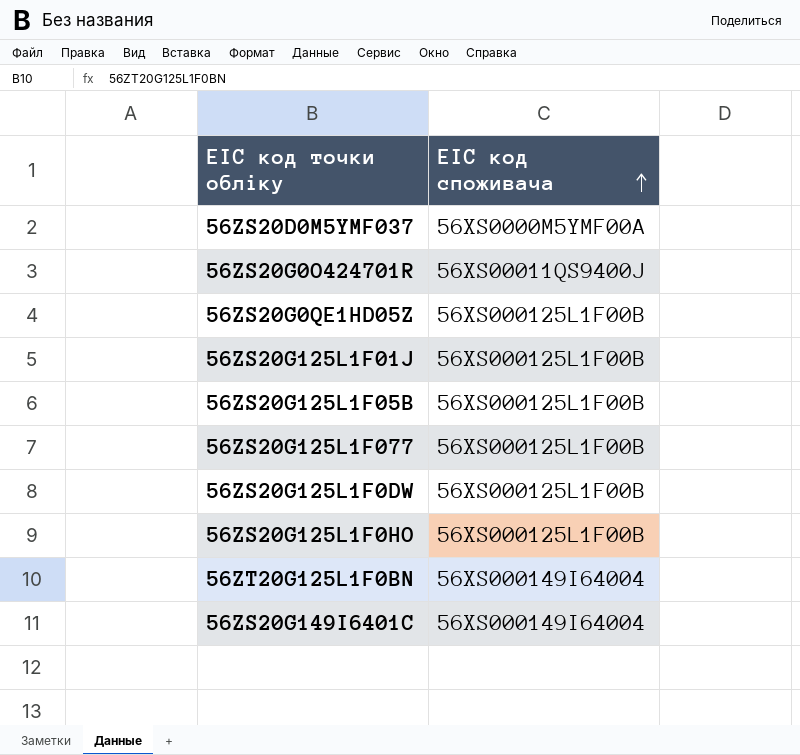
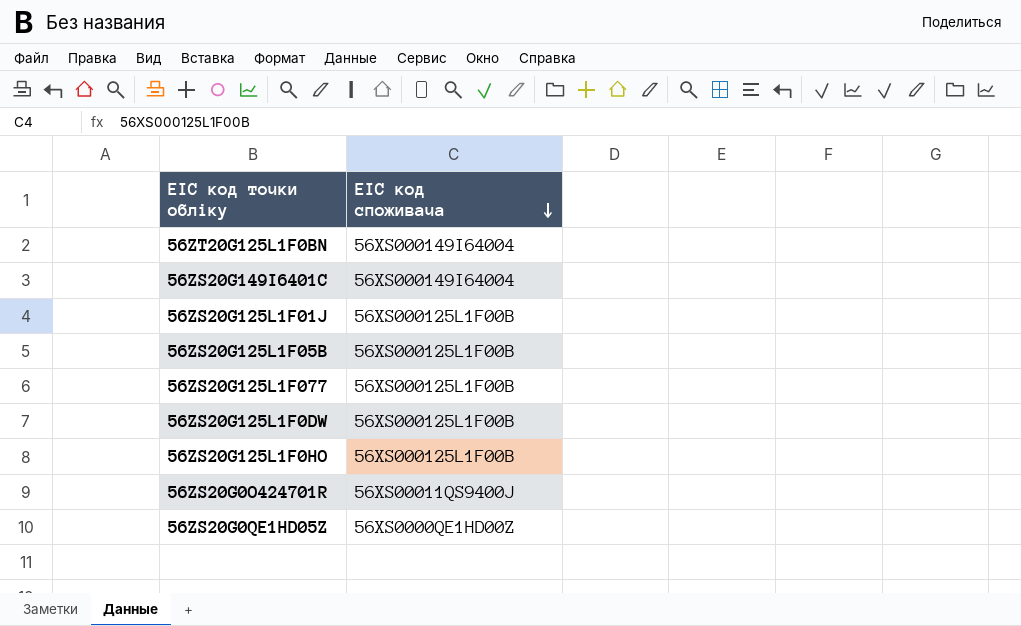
row order: EIC код споживача ascending -> EIC код споживача descending
row 56ZS20D0M5YMF037: 56XS0000M5YMF00A -> none
56ZS20G0QE1HD05Z | EIC код споживача: 56XS000125L1F00B -> 56XS0000QE1HD00Z

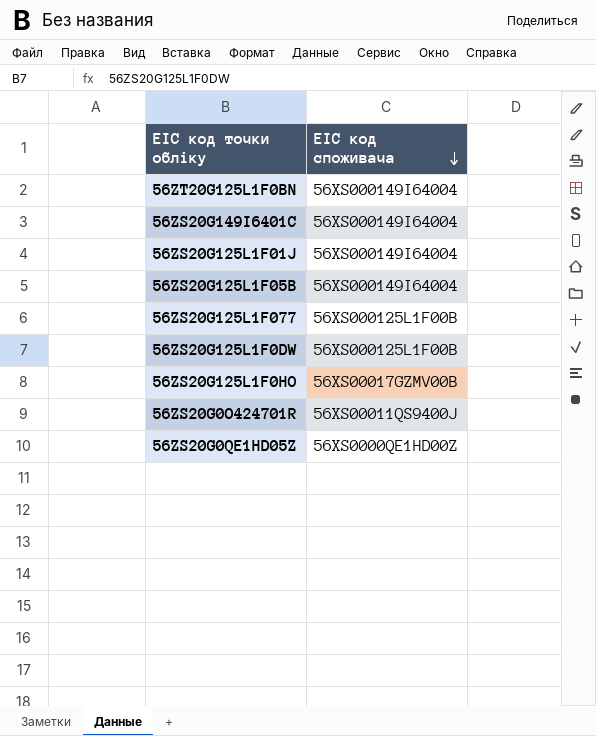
56ZS20G125L1F01J | EIC код споживача: 56XS000125L1F00B -> 56XS000149I64004
56ZS20G125L1F05B | EIC код споживача: 56XS000125L1F00B -> 56XS000149I64004
56ZS20G125L1F0HO | EIC код споживача: 56XS000125L1F00B -> 56XS00017GZMV00B

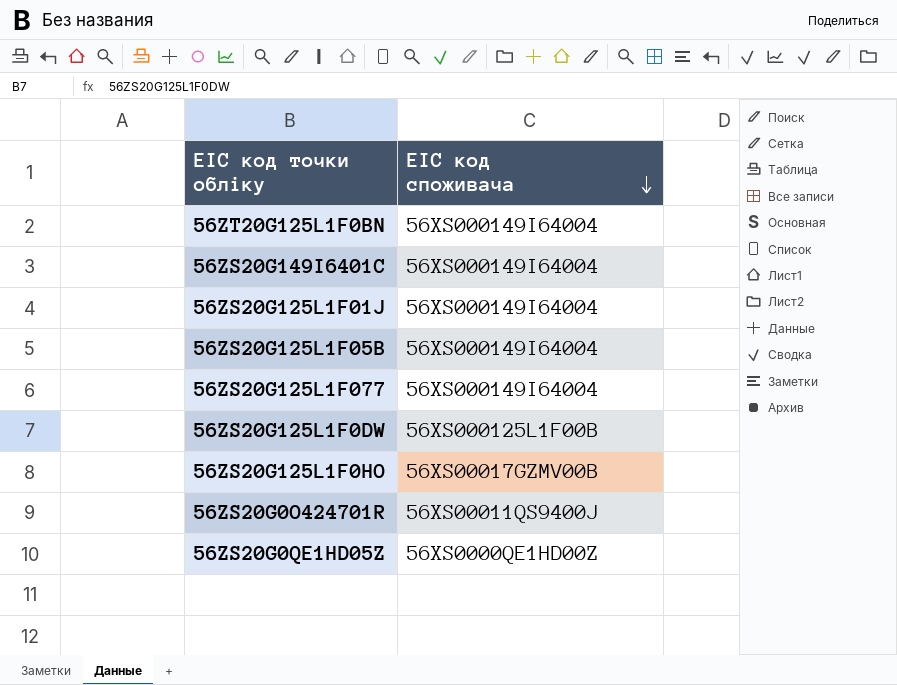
56ZS20G125L1F077 | EIC код споживача: 56XS000125L1F00B -> 56XS000149I64004

